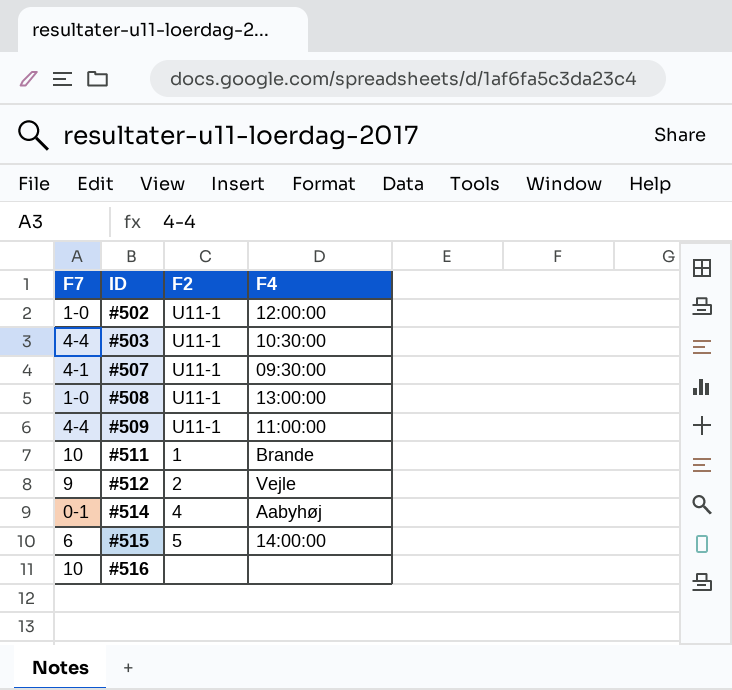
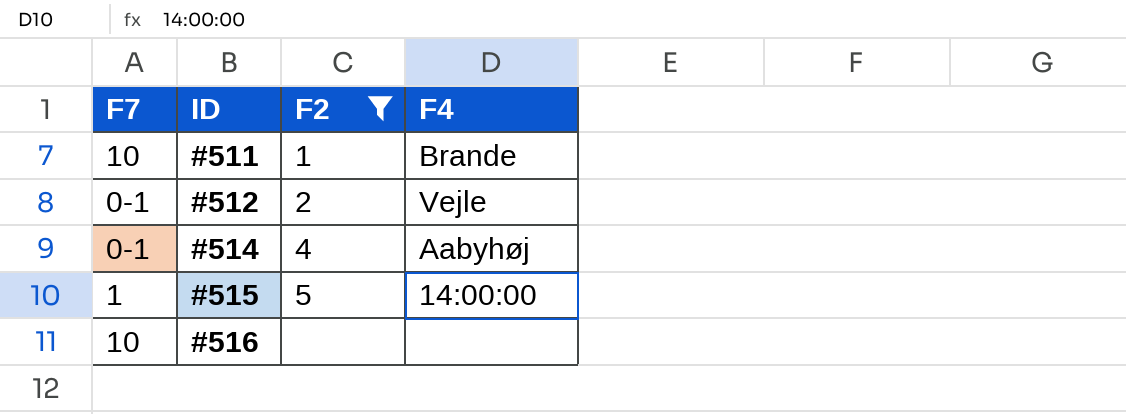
filter: none -> F2 != U11-1
#512 | F7: 9 -> 0-1
#515 | F7: 6 -> 1

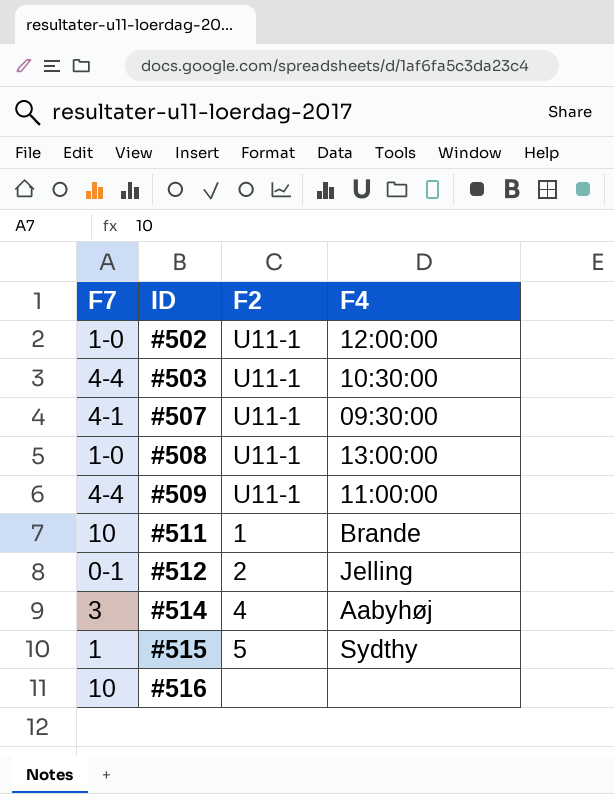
filter: F2 != U11-1 -> none
#512 | F4: Vejle -> Jelling
#514 | F7: 0-1 -> 3
#515 | F4: 14:00:00 -> Sydthy

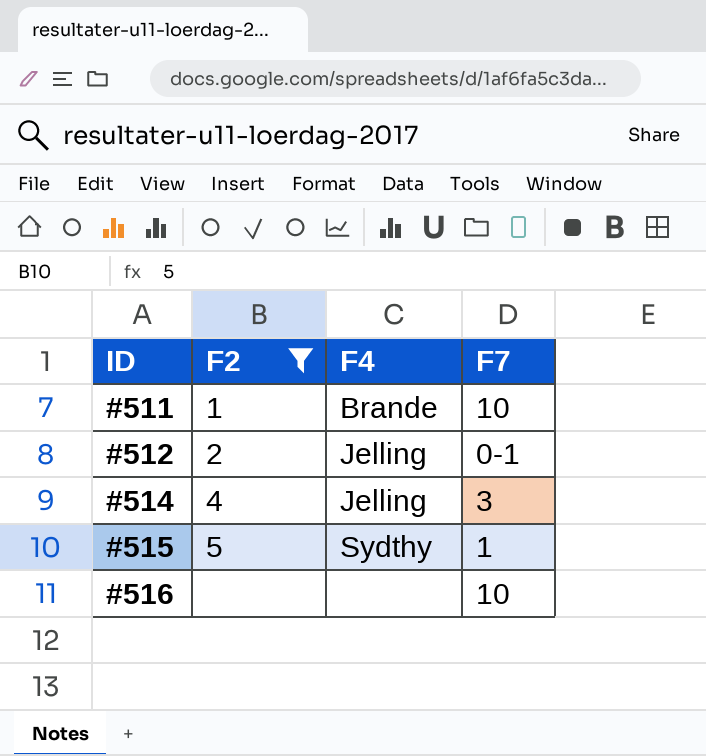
filter: none -> F2 != U11-1
column F7 | position: 1 -> 4
#514 | F4: Aabyhøj -> Jelling

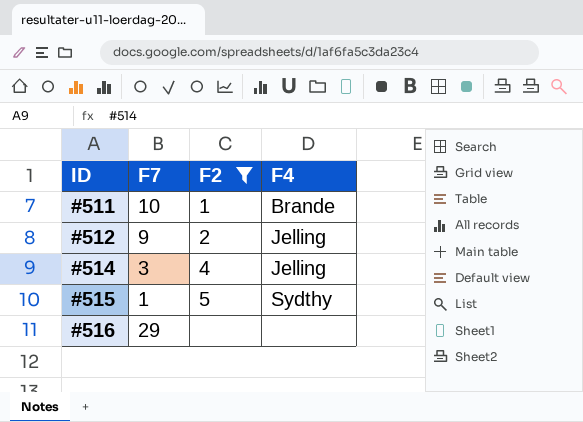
column F7 | position: 4 -> 2
#512 | F7: 0-1 -> 9
#516 | F7: 10 -> 29

